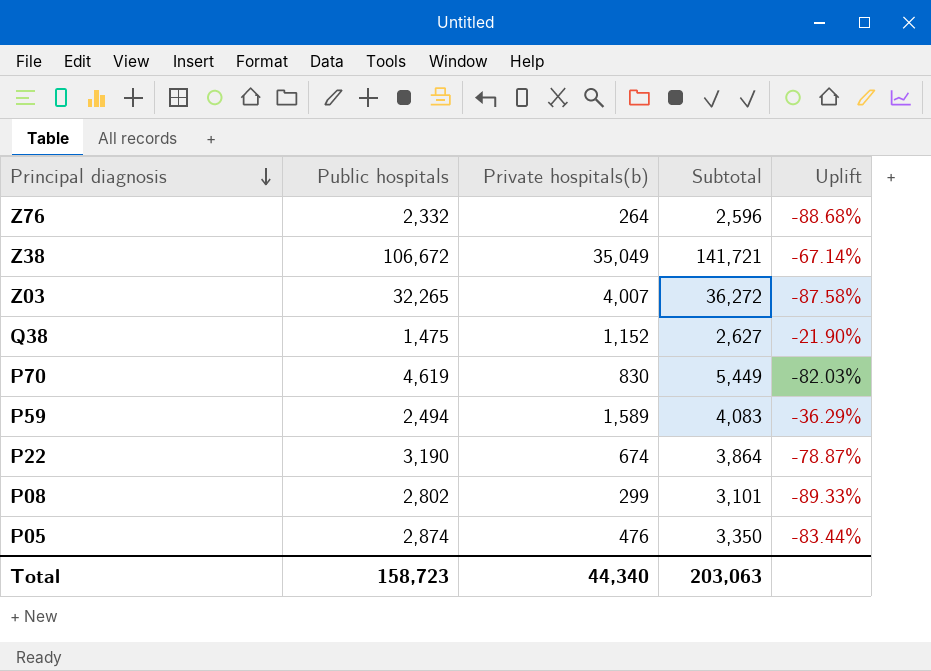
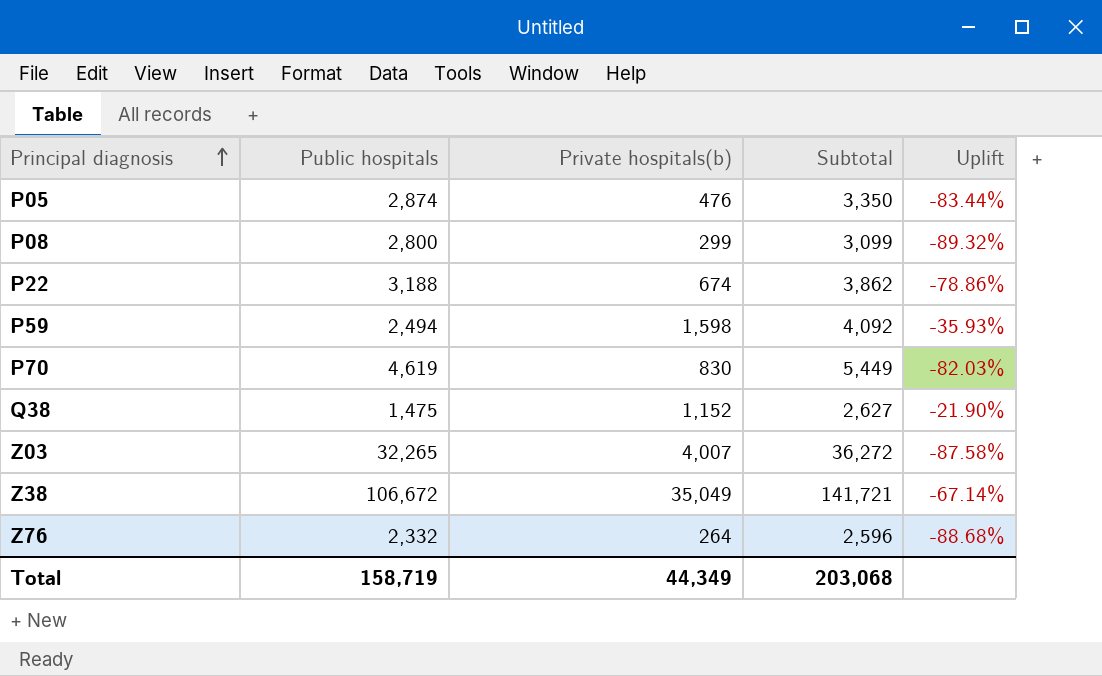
row order: Principal diagnosis descending -> Principal diagnosis ascending
P08 | Public hospitals: 2,802 -> 2,800
P08 | Subtotal: 3,101 -> 3,099
P08 | Uplift: -89.33% -> -89.32%
P22 | Public hospitals: 3,190 -> 3,188
P22 | Subtotal: 3,864 -> 3,862
P22 | Uplift: -78.87% -> -78.86%
P59 | Private hospitals(b): 1,589 -> 1,598
P59 | Subtotal: 4,083 -> 4,092
P59 | Uplift: -36.29% -> -35.93%
Total | Public hospitals: 158,723 -> 158,719
Total | Private hospitals(b): 44,340 -> 44,349
Total | Subtotal: 203,063 -> 203,068

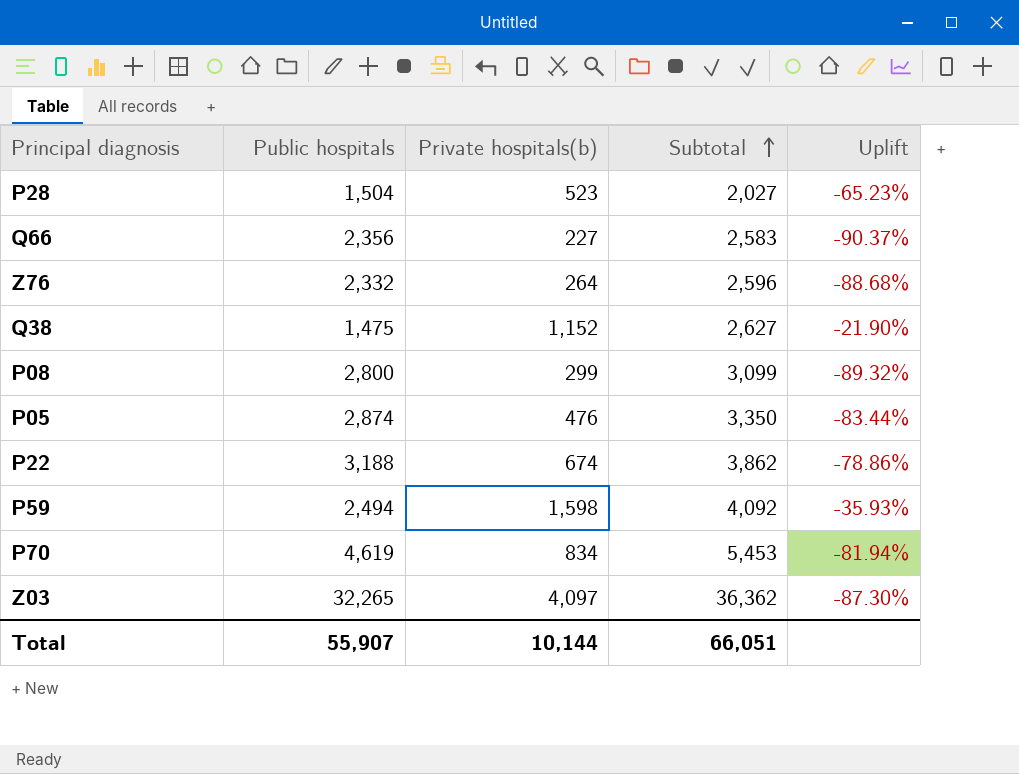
row order: Principal diagnosis ascending -> Subtotal ascending
row Z38: 106,672 | 35,049 | 141,721 | -67.14% -> none
row P28: none -> 1,504 | 523 | 2,027 | -65.23%
row Q66: none -> 2,356 | 227 | 2,583 | -90.37%
P70 | Private hospitals(b): 830 -> 834
P70 | Subtotal: 5,449 -> 5,453
P70 | Uplift: -82.03% -> -81.94%
Z03 | Private hospitals(b): 4,007 -> 4,097
Z03 | Subtotal: 36,272 -> 36,362
Z03 | Uplift: -87.58% -> -87.30%
Total | Public hospitals: 158,719 -> 55,907
Total | Private hospitals(b): 44,349 -> 10,144
Total | Subtotal: 203,068 -> 66,051

